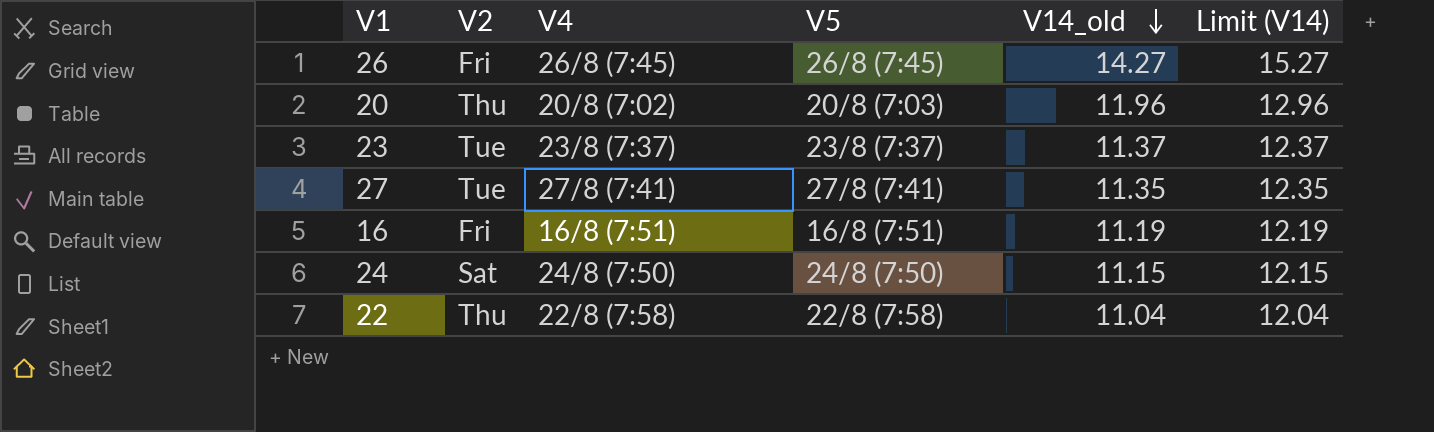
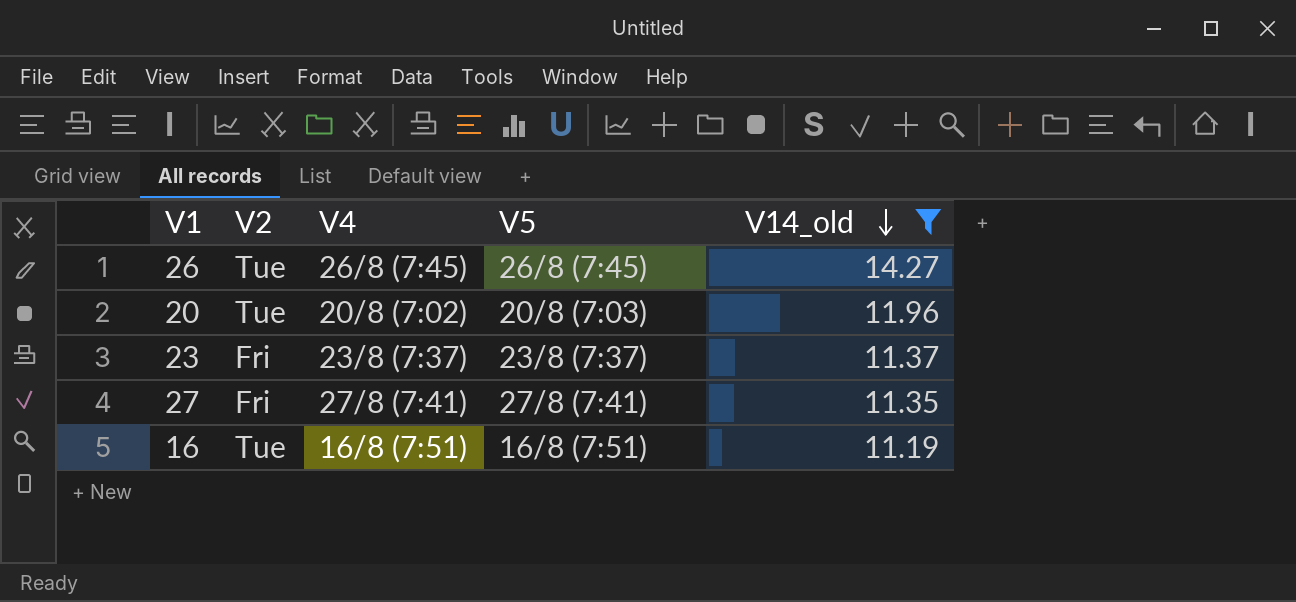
filter: none -> V14_old >= 11.19
column Limit (V14) | formula: [V14_old] + 1 -> none
26 | V2: Fri -> Tue
20 | V2: Thu -> Tue
23 | V2: Tue -> Fri
27 | V2: Tue -> Fri
16 | V2: Fri -> Tue

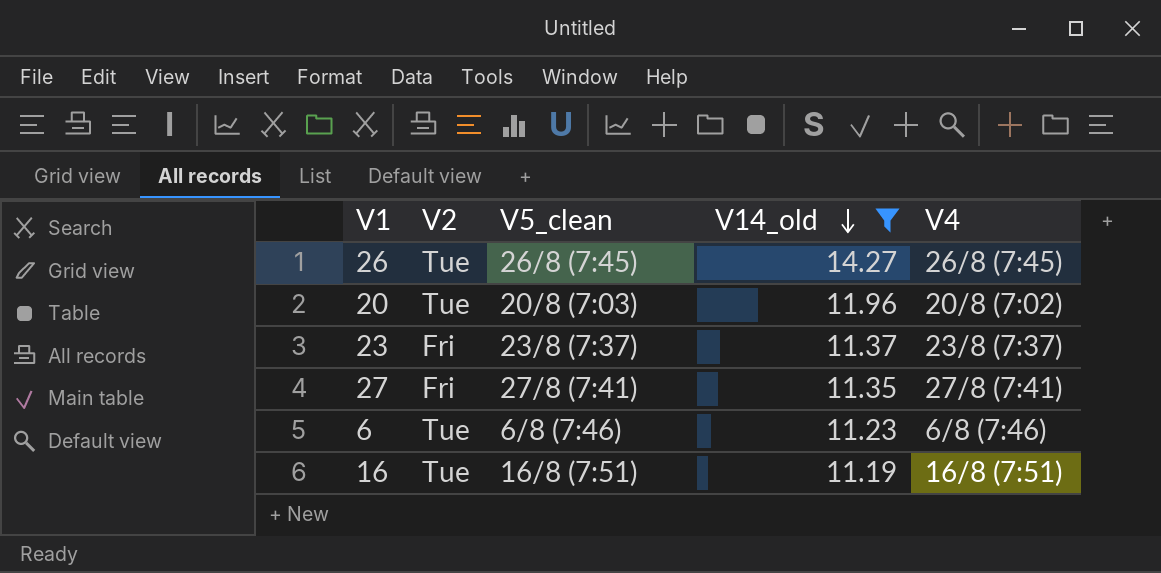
column name: V5 -> V5_clean
column V4 | position: 3 -> 5
row 6: none -> Tue | 6/8 (7:46) | 11.23 | 6/8 (7:46)

